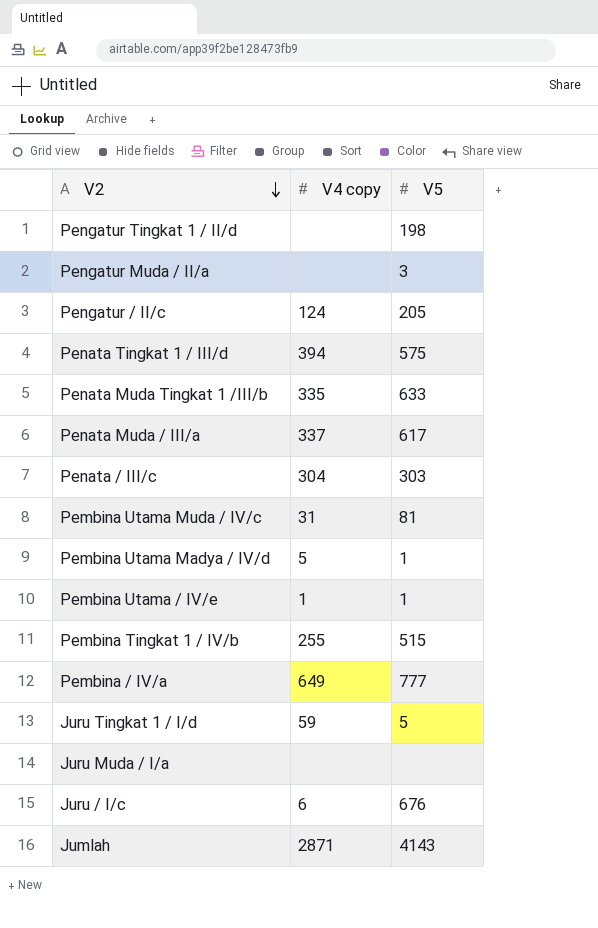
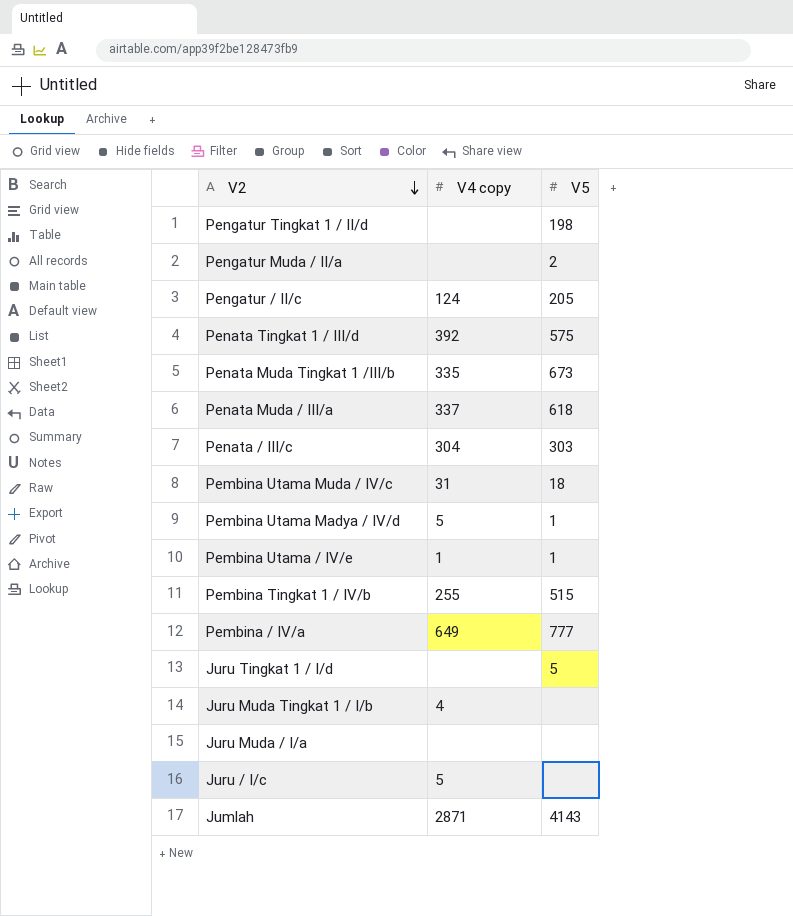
Pengatur Muda / II/a | V5: 3 -> 2
Penata Tingkat 1 / III/d | V4 copy: 394 -> 392
Penata Muda Tingkat 1 /III/b | V5: 633 -> 673
Penata Muda / III/a | V5: 617 -> 618
Pembina Utama Muda / IV/c | V5: 81 -> 18
Juru Tingkat 1 / I/d | V4 copy: 59 -> none
row Juru Muda Tingkat 1 / I/b: none -> 4 | none
Juru / I/c | V4 copy: 6 -> 5
Juru / I/c | V5: 676 -> none

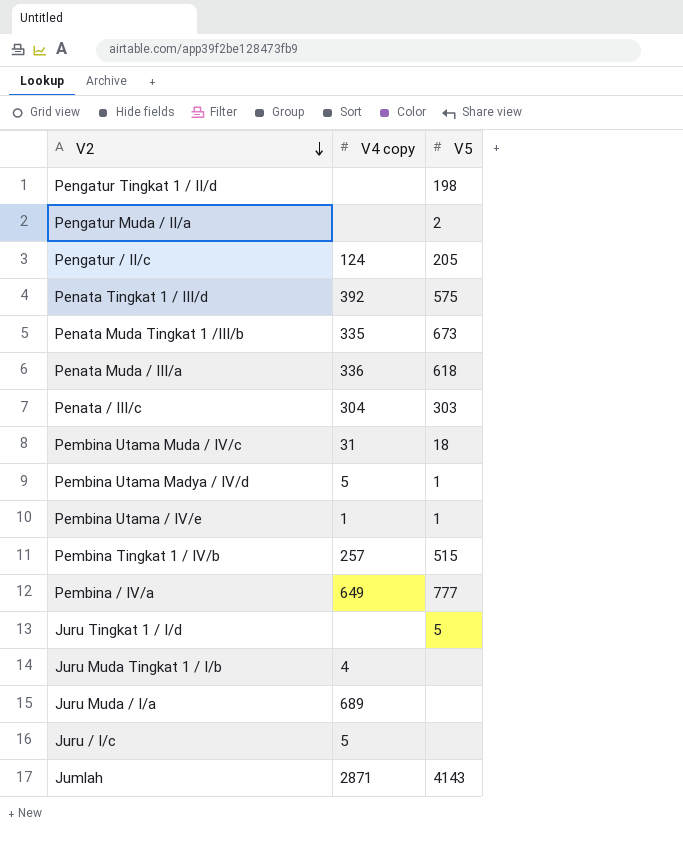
Penata Muda / III/a | V4 copy: 337 -> 336
Pembina Tingkat 1 / IV/b | V4 copy: 255 -> 257
Juru Muda / I/a | V4 copy: none -> 689

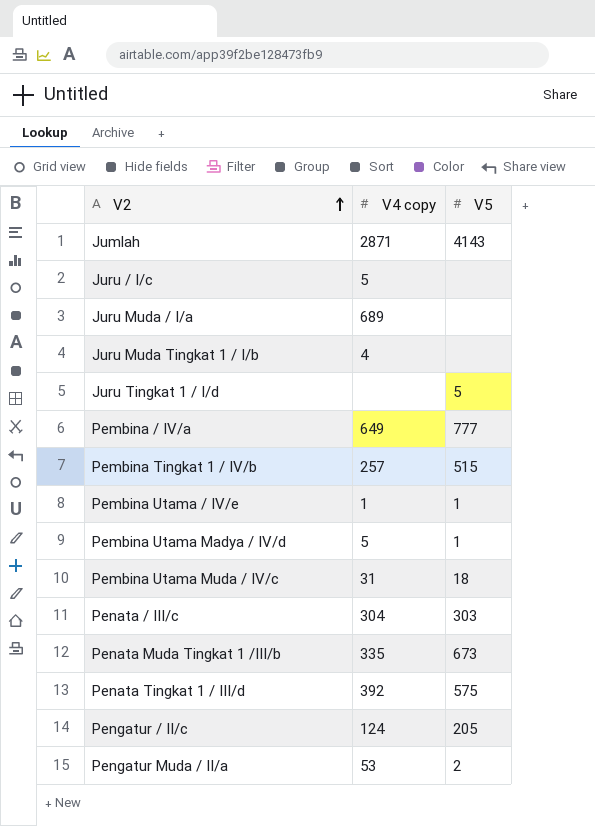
row order: V2 descending -> V2 ascending
row Pengatur Tingkat 1 / II/d: none | 198 -> none
row Penata Muda / III/a: 336 | 618 -> none
Pengatur Muda / II/a | V4 copy: none -> 53

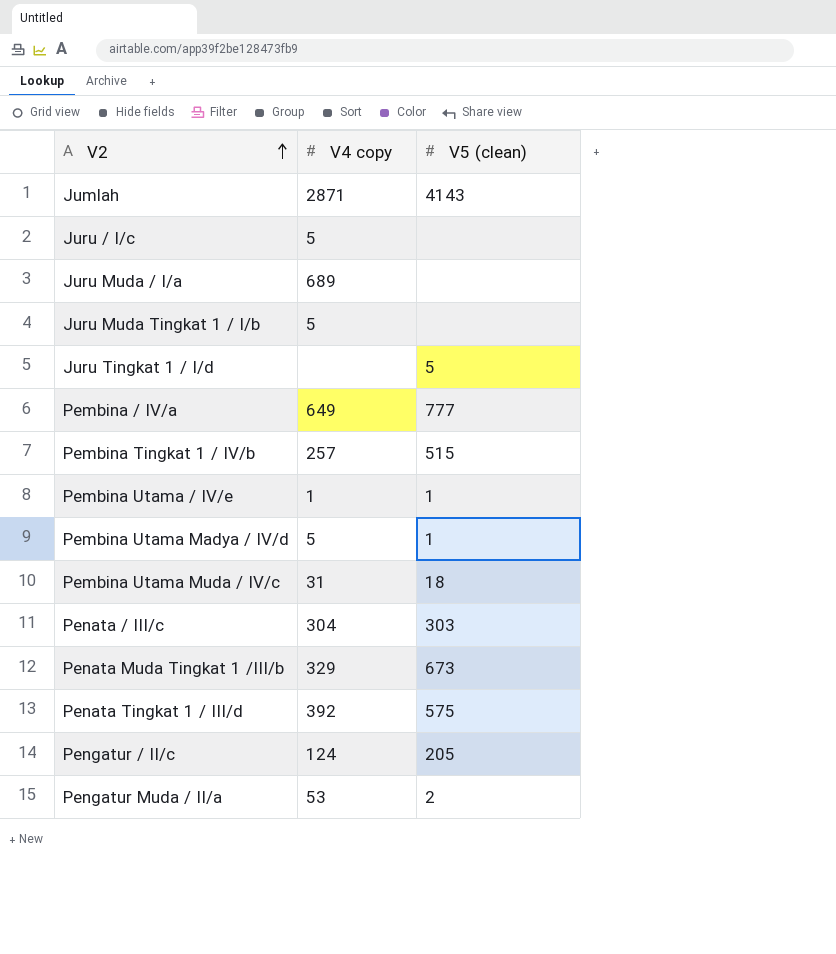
column name: V5 -> V5 (clean)
Juru Muda Tingkat 1 / I/b | V4 copy: 4 -> 5
Penata Muda Tingkat 1 /III/b | V4 copy: 335 -> 329

